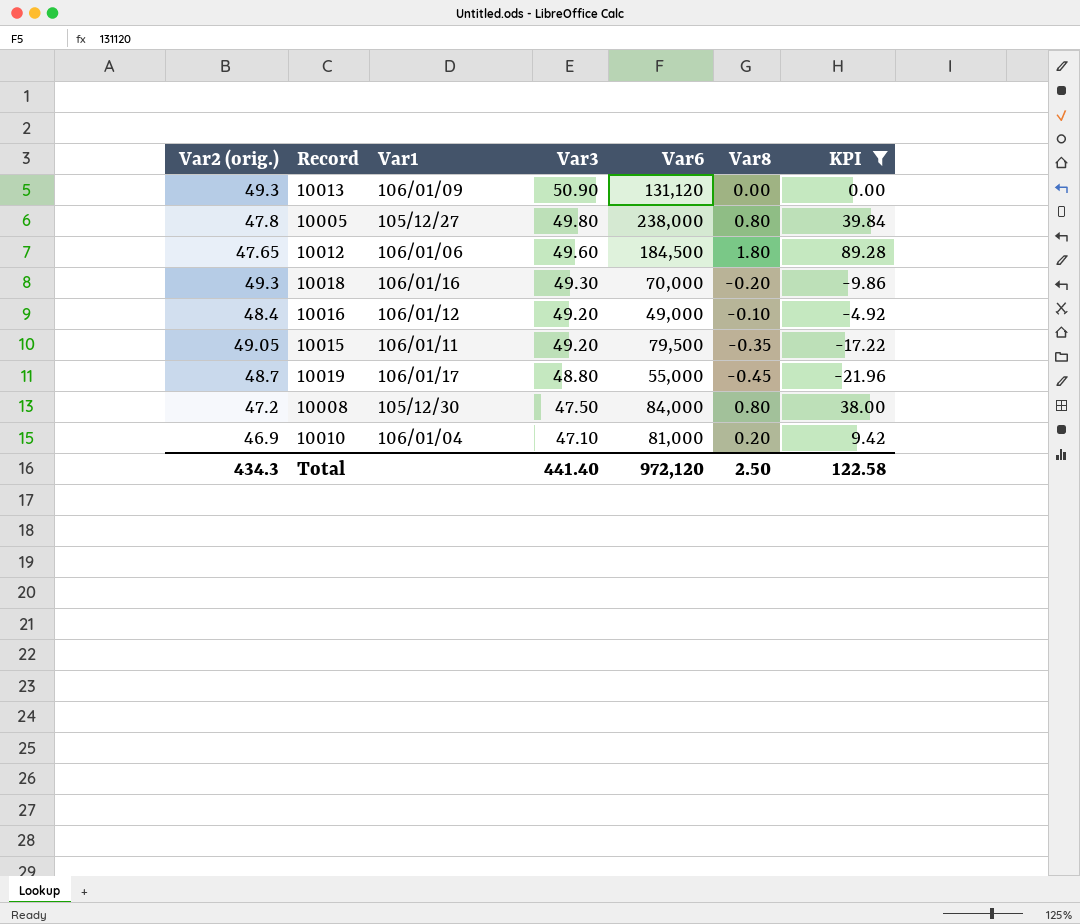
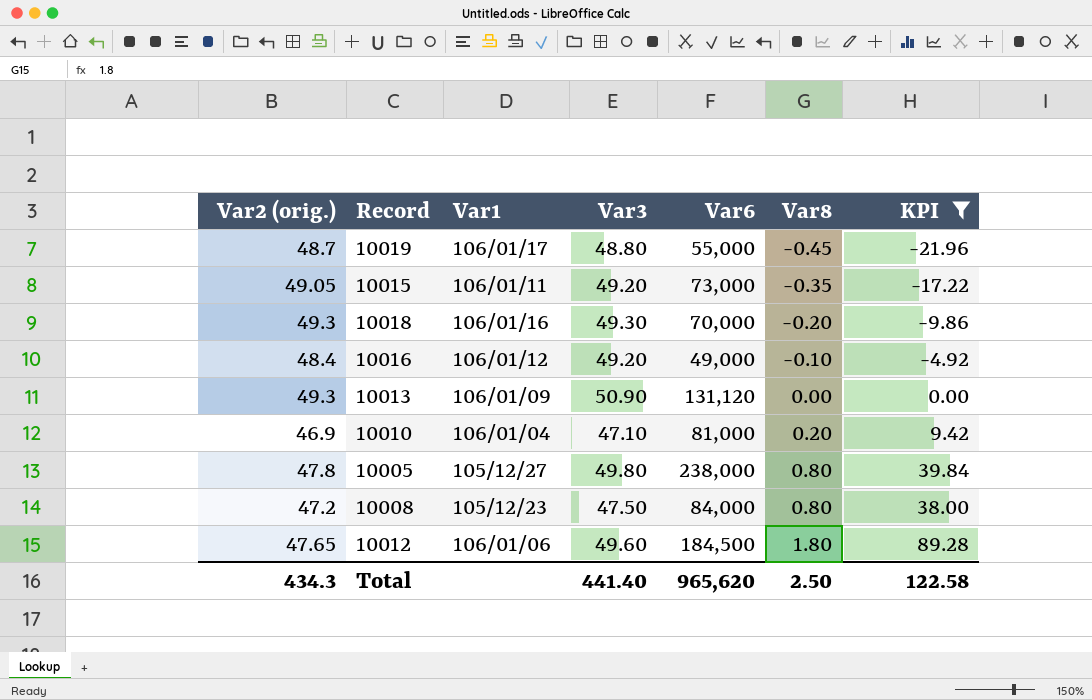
row order: Var3 descending -> Var8 ascending
10015 | Var6: 79,500 -> 73,000
10008 | Var1: 105/12/30 -> 105/12/23
Total | Var6: 972,120 -> 965,620

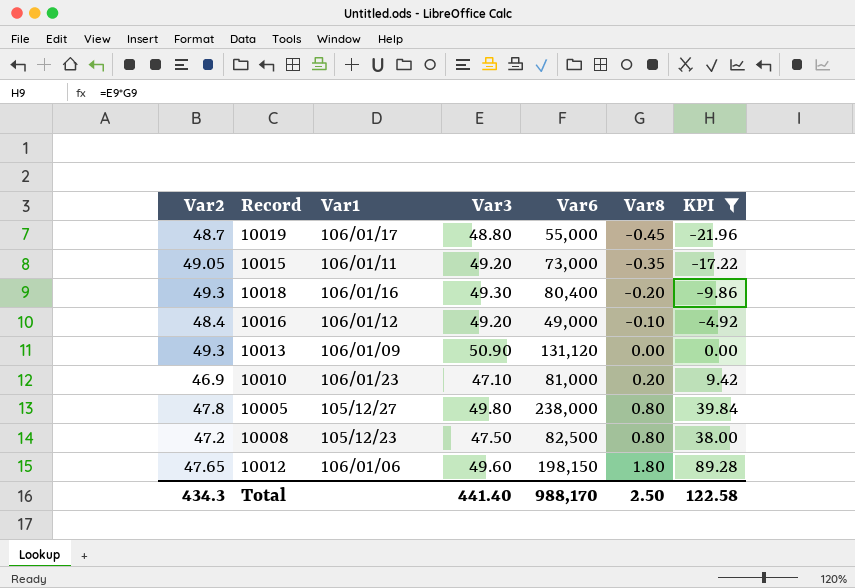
column name: Var2 (orig.) -> Var2
10018 | Var6: 70,000 -> 80,400
10010 | Var1: 106/01/04 -> 106/01/23
10008 | Var6: 84,000 -> 82,500
10012 | Var6: 184,500 -> 198,150
Total | Var6: 965,620 -> 988,170

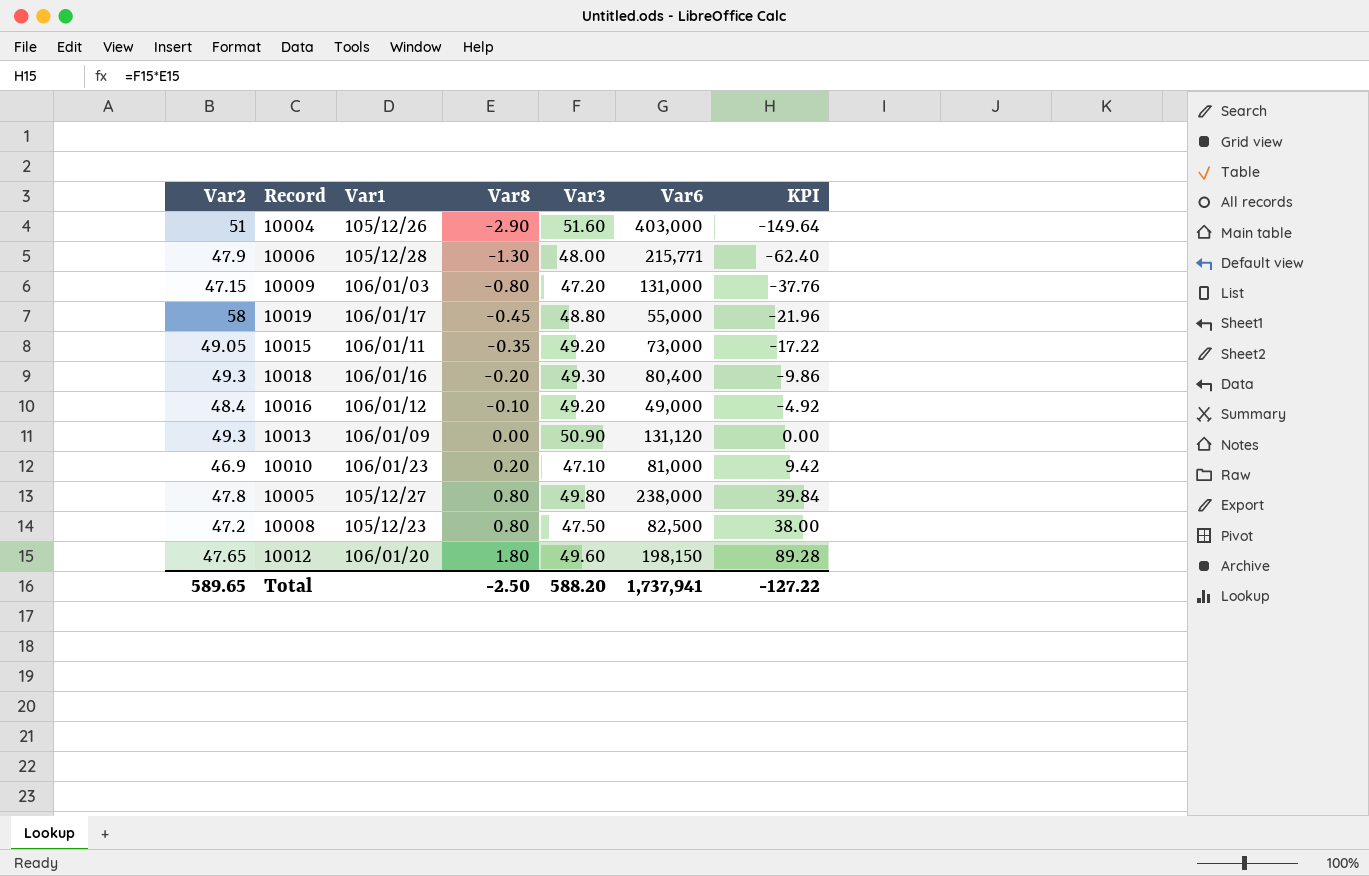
filter: KPI >= -21.96 -> none
column Var8 | position: 6 -> 4
10019 | Var2: 48.7 -> 58
10012 | Var1: 106/01/06 -> 106/01/20
Total | Var2: 434.3 -> 589.65
Total | Var8: 2.50 -> -2.50
Total | Var3: 441.40 -> 588.20
Total | Var6: 988,170 -> 1,737,941
Total | KPI: 122.58 -> -127.22

